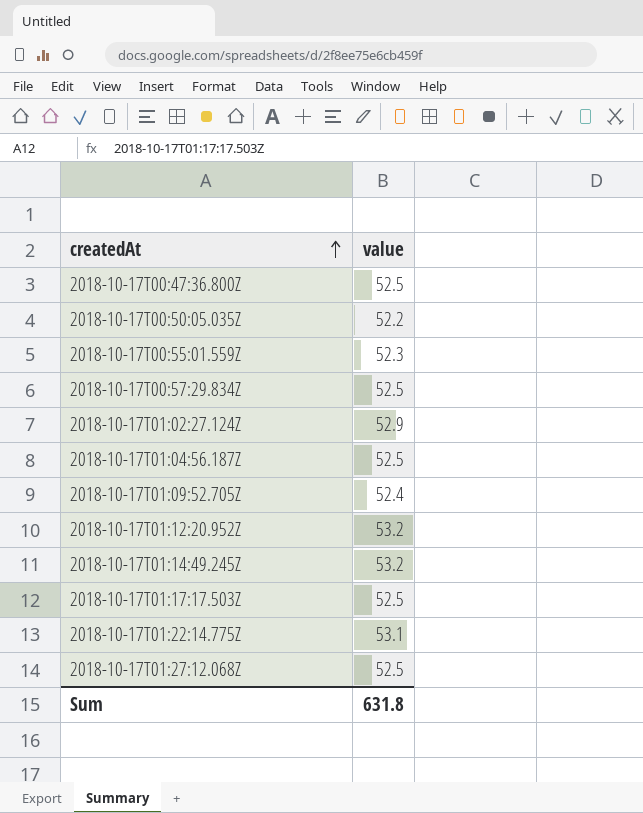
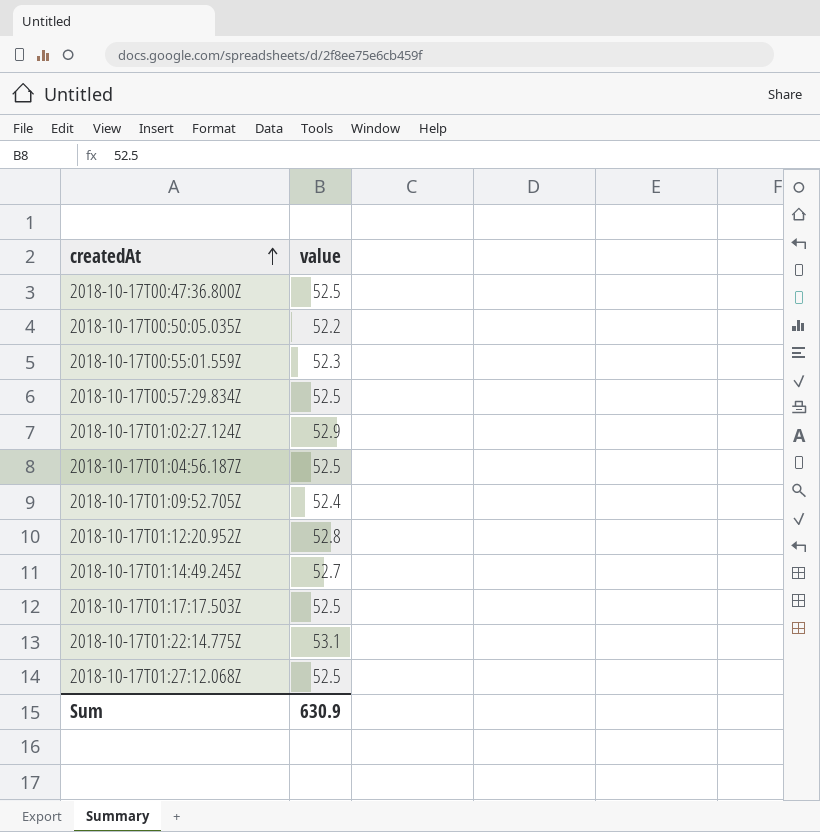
2018-10-17T01:12:20.952Z | value: 53.2 -> 52.8
2018-10-17T01:14:49.245Z | value: 53.2 -> 52.7
Sum | value: 631.8 -> 630.9

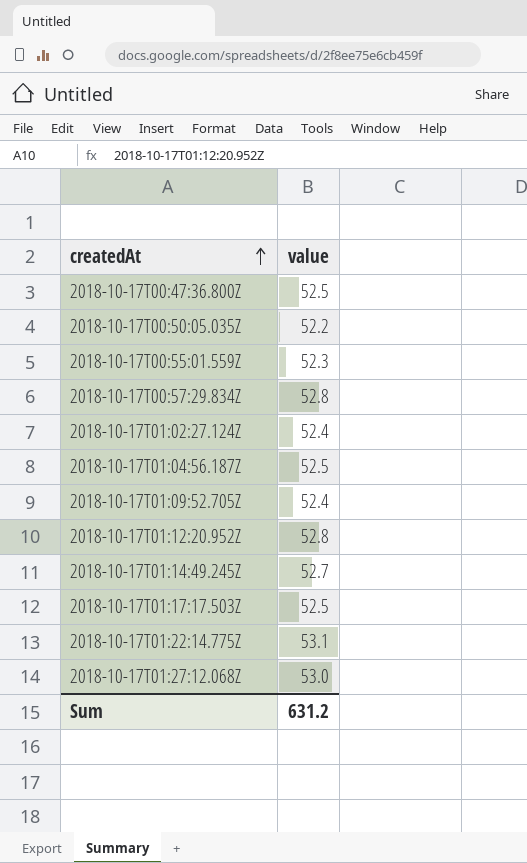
2018-10-17T00:57:29.834Z | value: 52.5 -> 52.8
2018-10-17T01:02:27.124Z | value: 52.9 -> 52.4
2018-10-17T01:27:12.068Z | value: 52.5 -> 53.0
Sum | value: 630.9 -> 631.2

